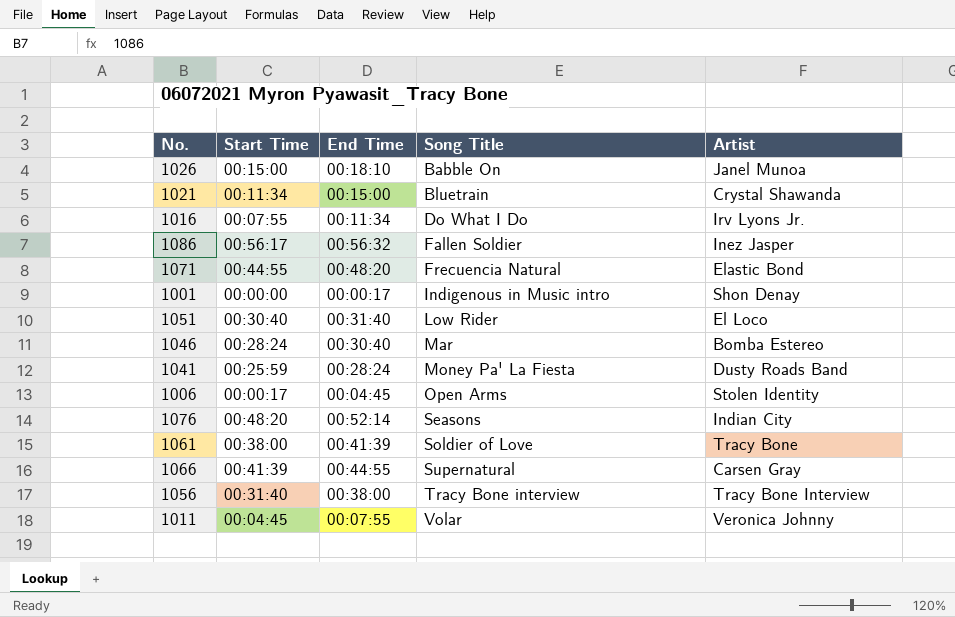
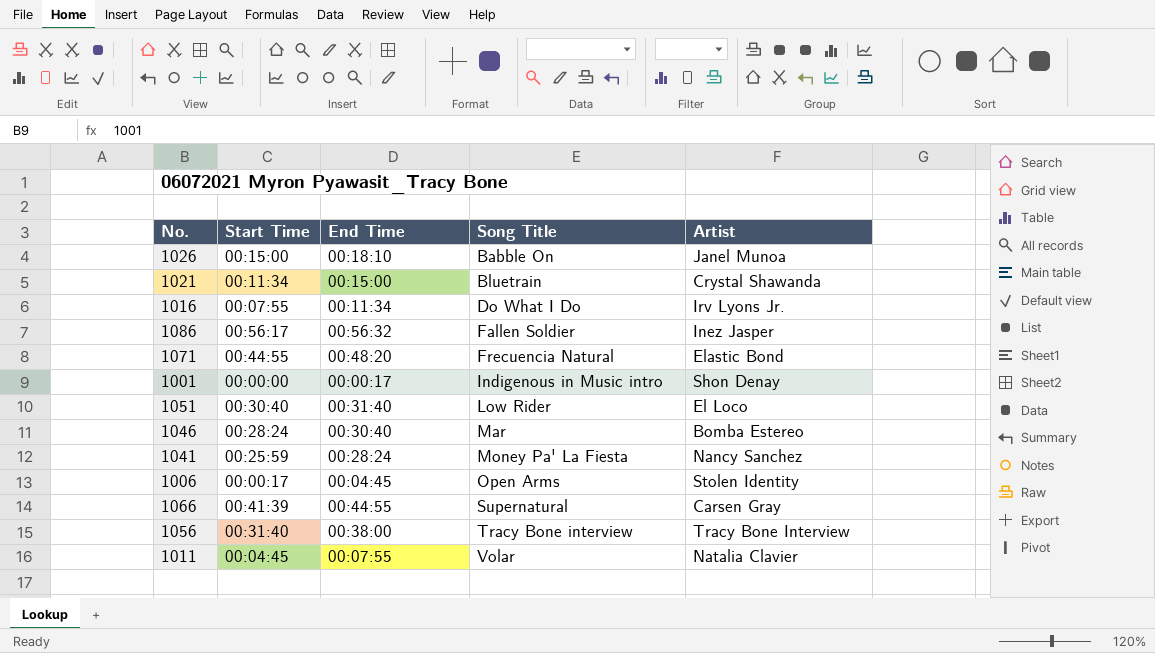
row 1076: 00:48:20 | 00:52:14 | Seasons | Indian City -> none
row 1061: 00:38:00 | 00:41:39 | Soldier of Love | Tracy Bone -> none
1041 | Artist: Dusty Roads Band -> Nancy Sanchez
1011 | Artist: Veronica Johnny -> Natalia Clavier

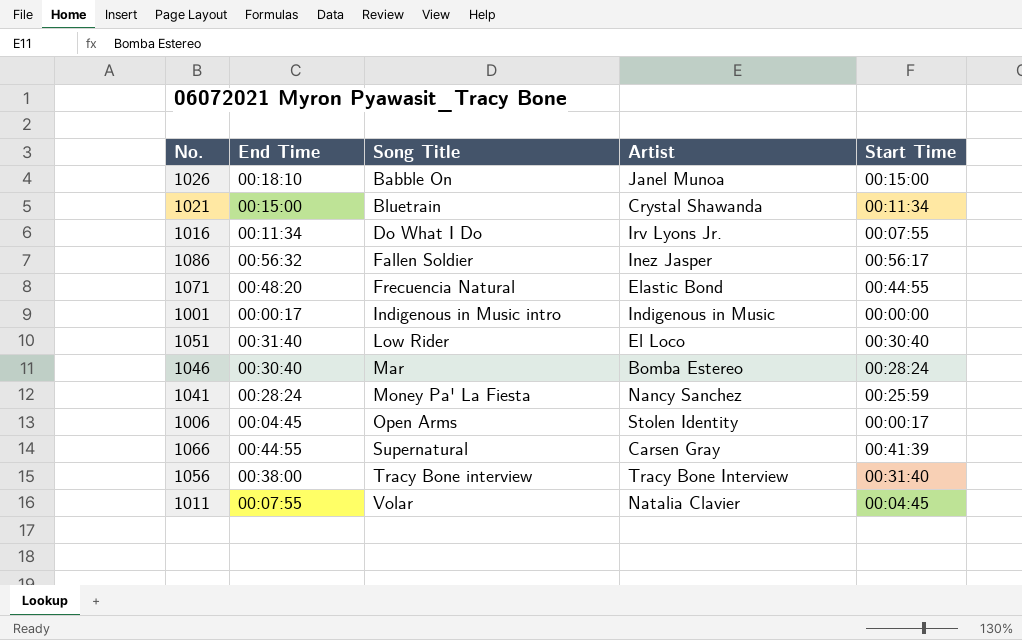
column Start Time | position: 2 -> 5
1001 | Artist: Shon Denay -> Indigenous in Music

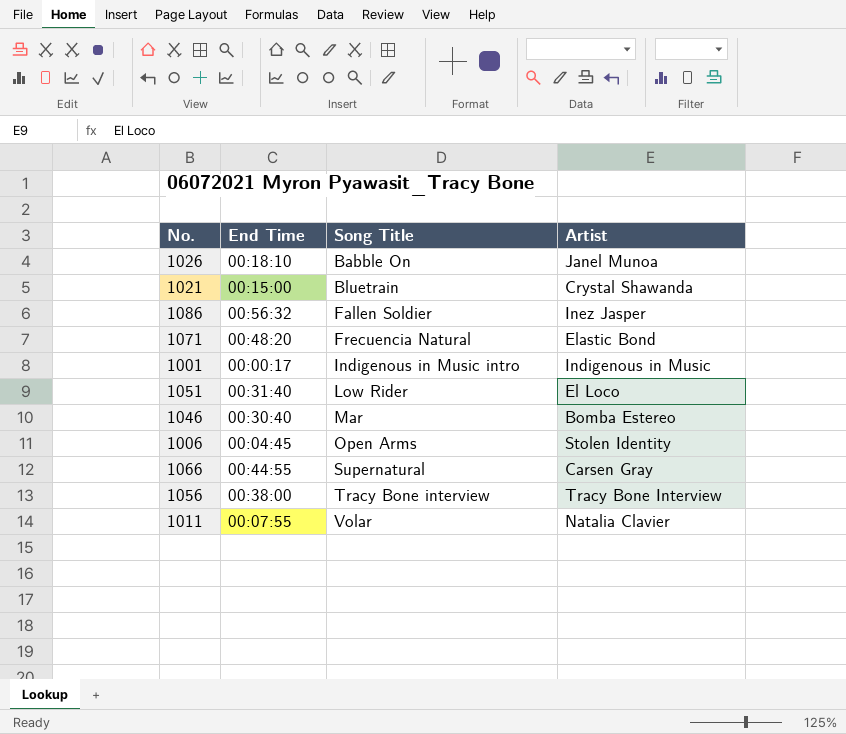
column Start Time | position: 5 -> none
row 1016: 00:11:34 | Do What I Do | Irv Lyons Jr. | 00:07:55 -> none
row 1041: 00:28:24 | Money Pa' La Fiesta | Nancy Sanchez | 00:25:59 -> none

